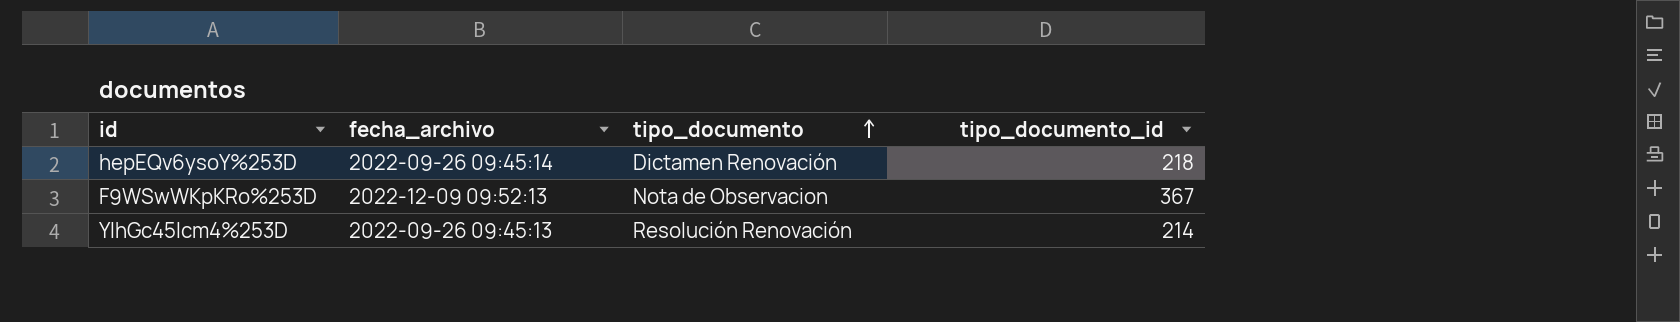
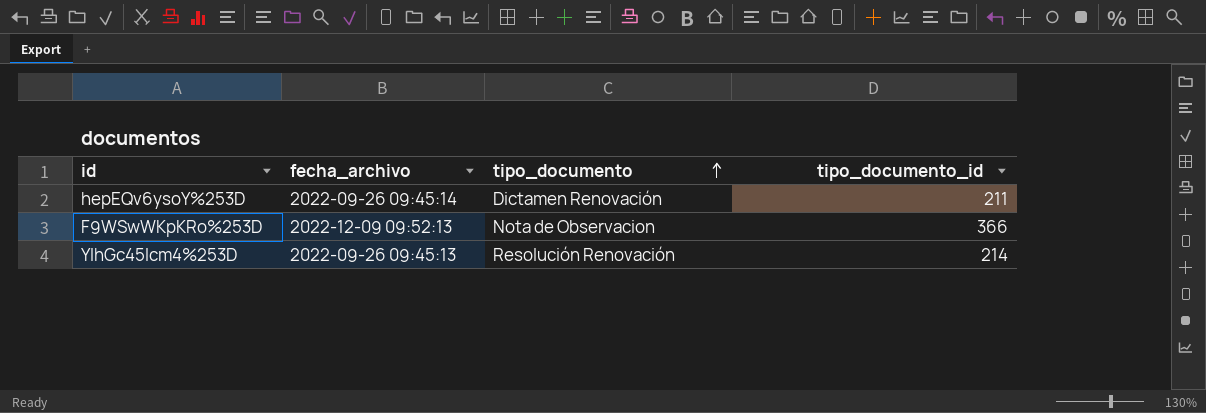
hepEQv6ysoY%253D | tipo_documento_id: 218 -> 211
F9WSwWKpKRo%253D | tipo_documento_id: 367 -> 366

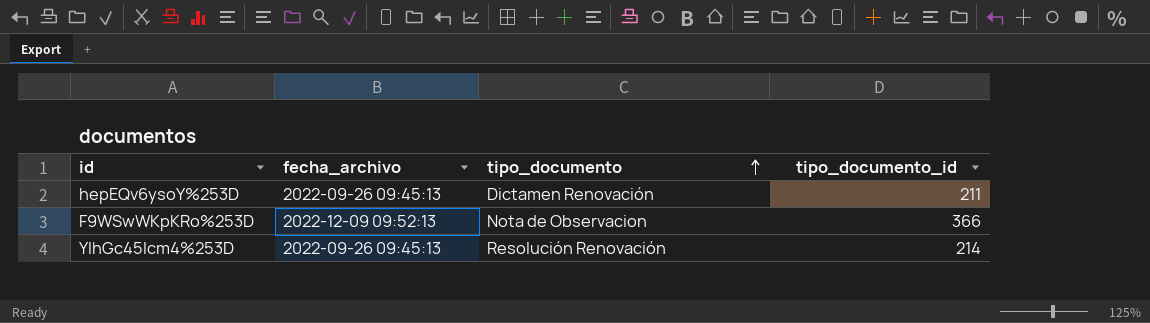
hepEQv6ysoY%253D | fecha_archivo: 2022-09-26 09:45:14 -> 2022-09-26 09:45:13

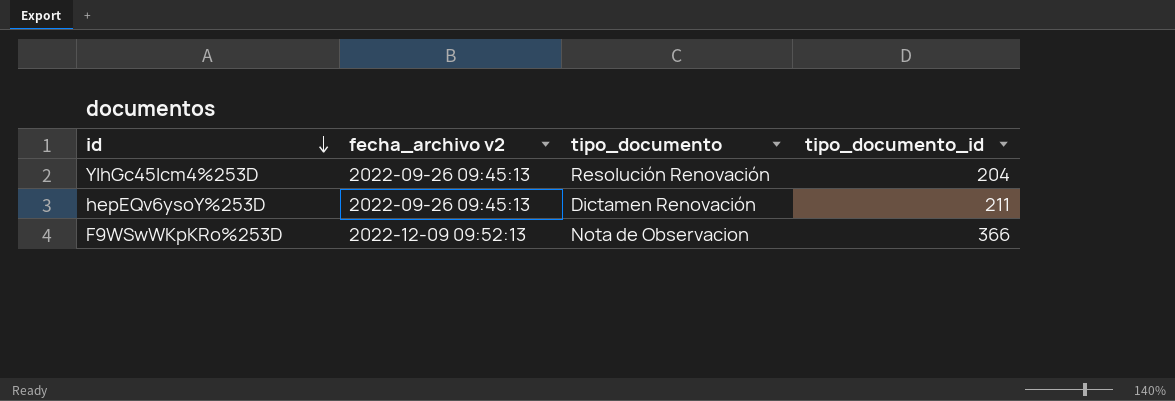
row order: tipo_documento ascending -> id descending
column name: fecha_archivo -> fecha_archivo v2
YIhGc45lcm4%253D | tipo_documento_id: 214 -> 204

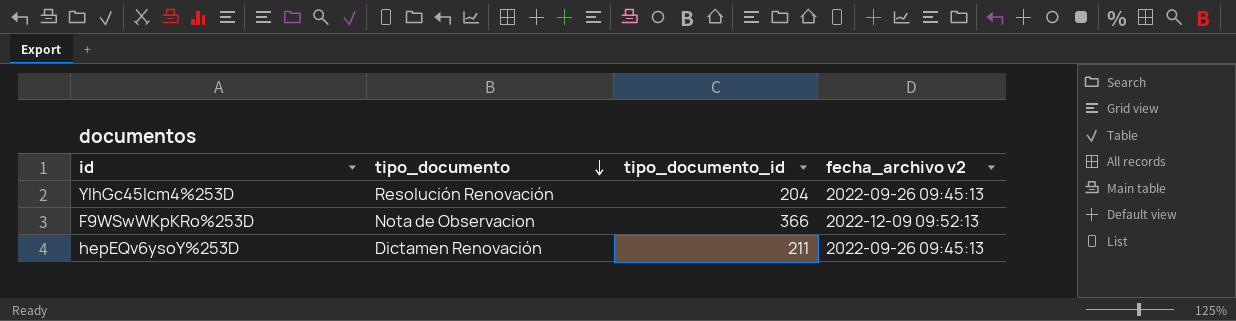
row order: id descending -> tipo_documento descending
column fecha_archivo v2 | position: 2 -> 4

